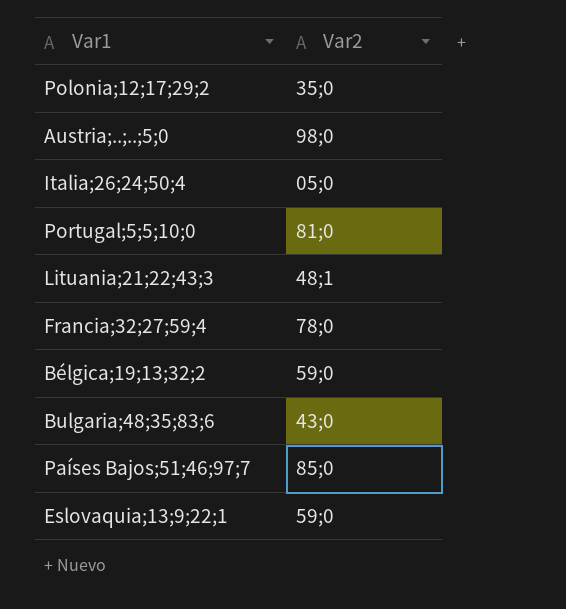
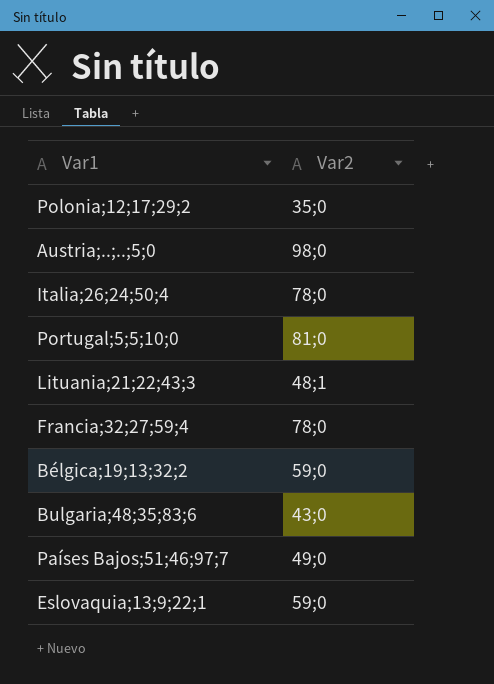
Italia;26;24;50;4 | Var2: 05;0 -> 78;0
Países Bajos;51;46;97;7 | Var2: 85;0 -> 49;0

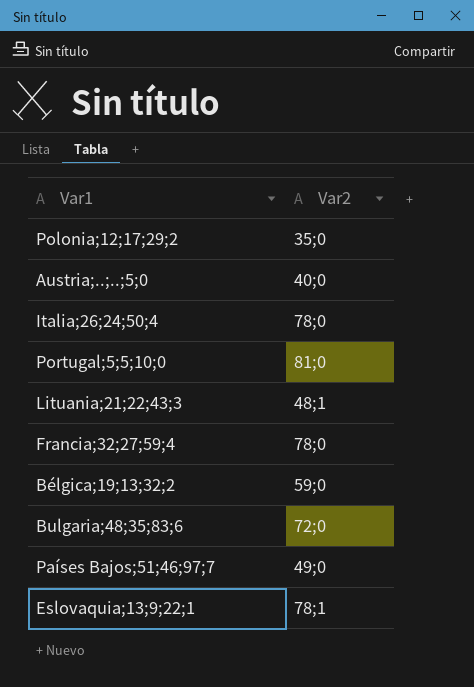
Austria;..;..;5;0 | Var2: 98;0 -> 40;0
Bulgaria;48;35;83;6 | Var2: 43;0 -> 72;0
Eslovaquia;13;9;22;1 | Var2: 59;0 -> 78;1

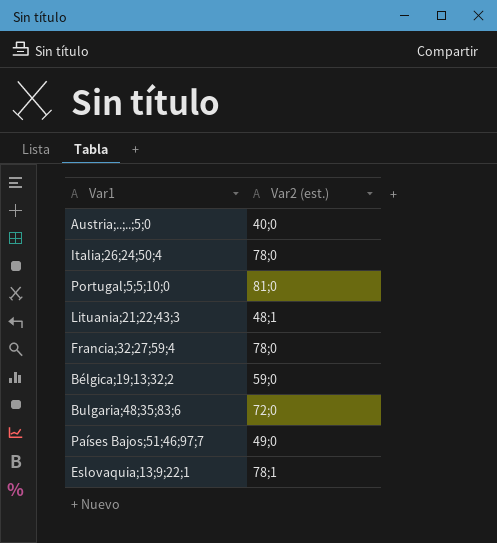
column name: Var2 -> Var2 (est.)
row Polonia;12;17;29;2: 35;0 -> none

